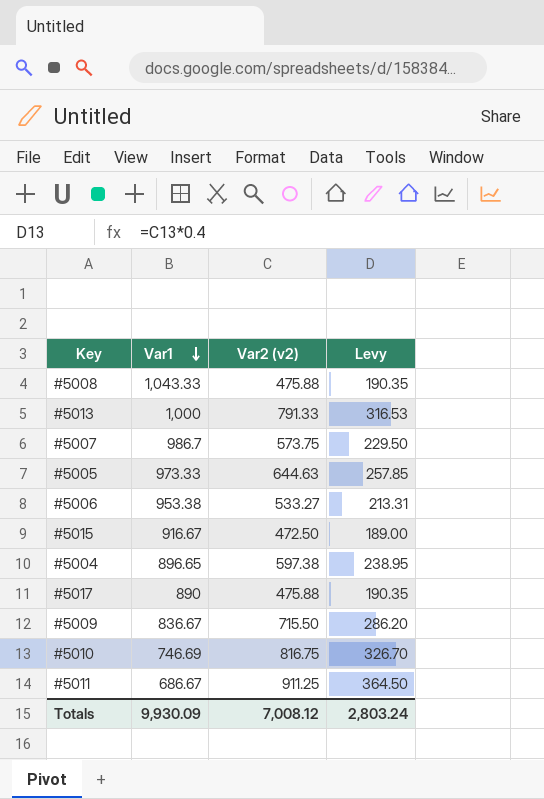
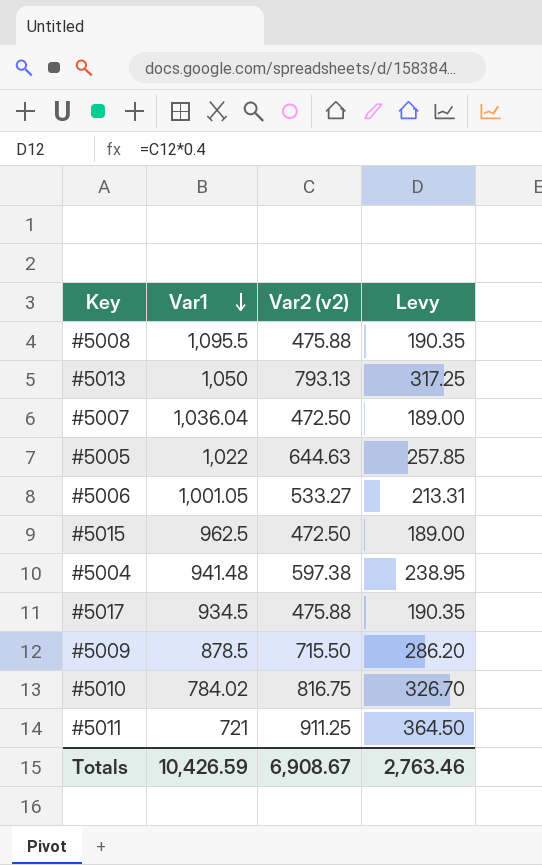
#5008 | Var1: 1,043.33 -> 1,095.5
#5013 | Var1: 1,000 -> 1,050
#5013 | Var2 (v2): 791.33 -> 793.13
#5013 | Levy: 316.53 -> 317.25
#5007 | Var1: 986.7 -> 1,036.04
#5007 | Var2 (v2): 573.75 -> 472.50
#5007 | Levy: 229.50 -> 189.00
#5005 | Var1: 973.33 -> 1,022
#5006 | Var1: 953.38 -> 1,001.05
#5015 | Var1: 916.67 -> 962.5
#5004 | Var1: 896.65 -> 941.48
#5017 | Var1: 890 -> 934.5
#5009 | Var1: 836.67 -> 878.5
#5010 | Var1: 746.69 -> 784.02
#5011 | Var1: 686.67 -> 721
Totals | Var1: 9,930.09 -> 10,426.59
Totals | Var2 (v2): 7,008.12 -> 6,908.67
Totals | Levy: 2,803.24 -> 2,763.46

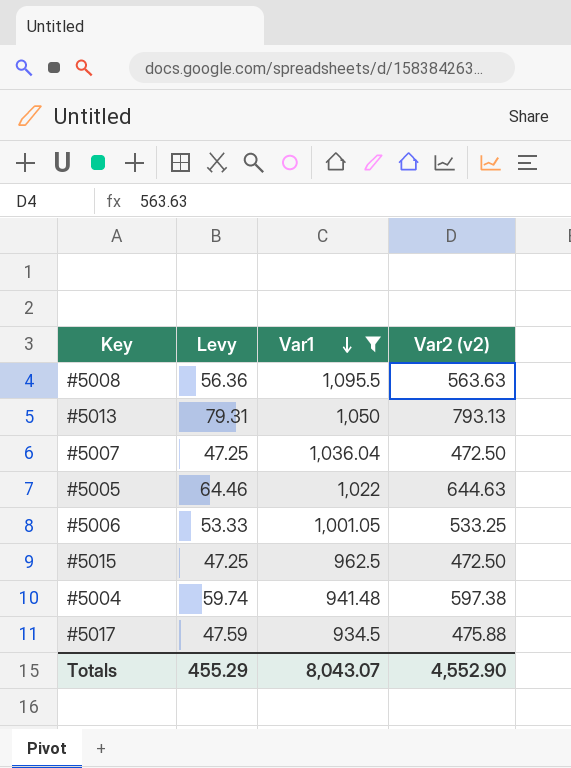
filter: none -> Var1 >= 934.5
column Levy | formula: [Var2 (v2)] * 0.4 -> [Var2 (v2)] * 0.1
column Levy | position: 4 -> 2
#5008 | Var2 (v2): 475.88 -> 563.63
#5006 | Var2 (v2): 533.27 -> 533.25
Totals | Levy: 2,763.46 -> 455.29
Totals | Var1: 10,426.59 -> 8,043.07
Totals | Var2 (v2): 6,908.67 -> 4,552.90

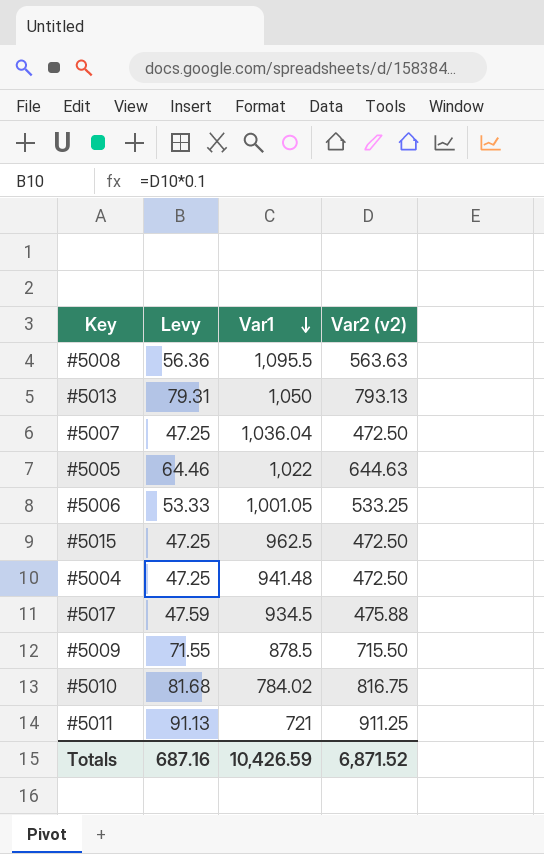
filter: Var1 >= 934.5 -> none
#5004 | Levy: 59.74 -> 47.25
#5004 | Var2 (v2): 597.38 -> 472.50
Totals | Levy: 455.29 -> 687.16
Totals | Var1: 8,043.07 -> 10,426.59
Totals | Var2 (v2): 4,552.90 -> 6,871.52

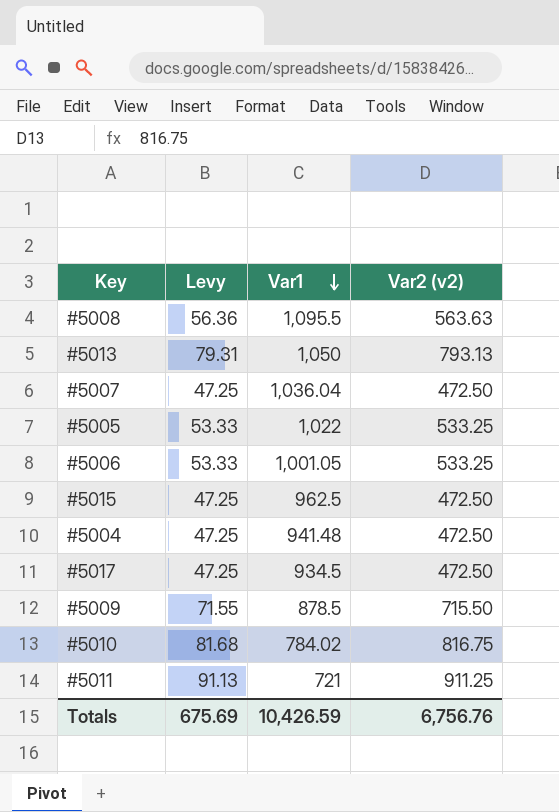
#5005 | Levy: 64.46 -> 53.33
#5005 | Var2 (v2): 644.63 -> 533.25
#5017 | Levy: 47.59 -> 47.25
#5017 | Var2 (v2): 475.88 -> 472.50
Totals | Levy: 687.16 -> 675.69
Totals | Var2 (v2): 6,871.52 -> 6,756.76

